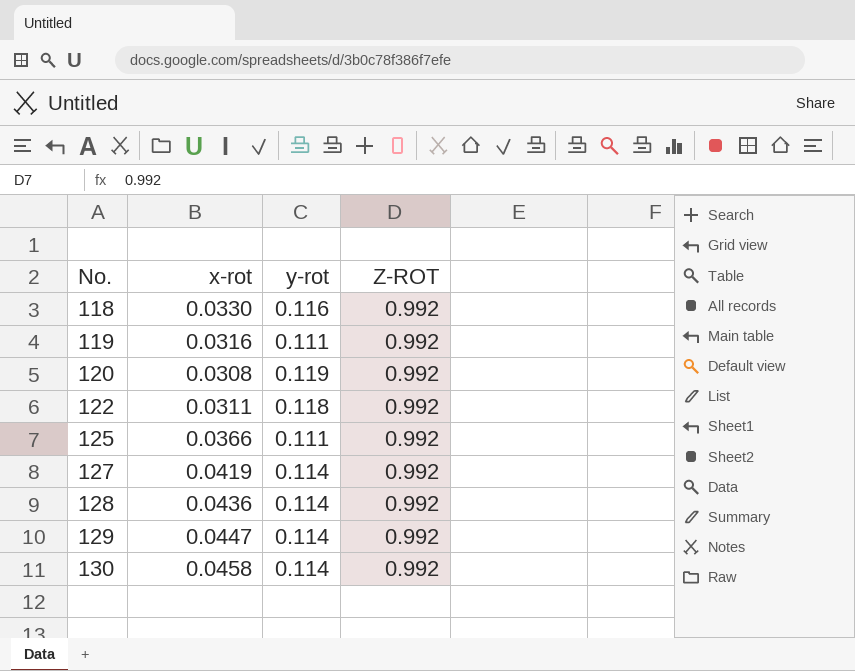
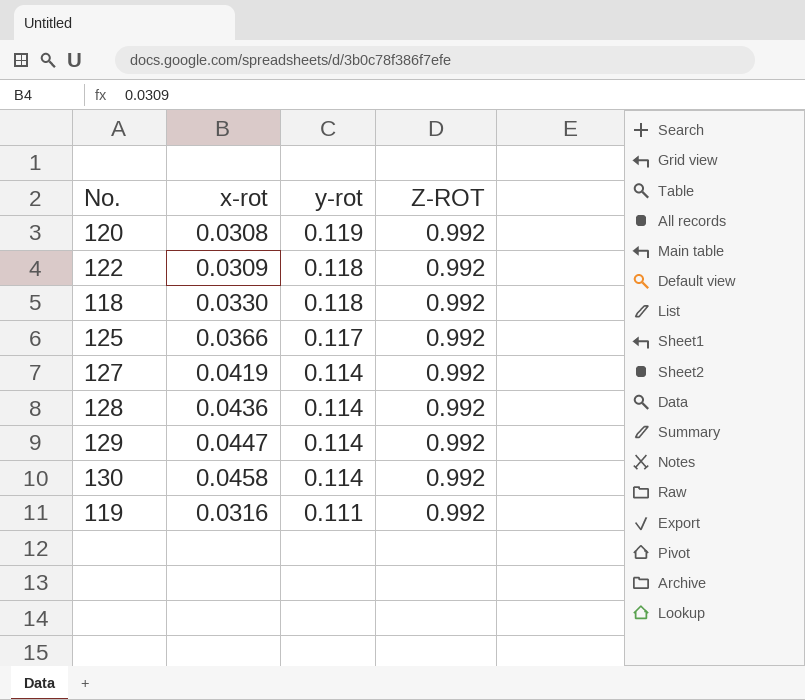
row order: No. ascending -> y-rot descending
122 | x-rot: 0.0311 -> 0.0309
118 | y-rot: 0.116 -> 0.118
125 | y-rot: 0.111 -> 0.117

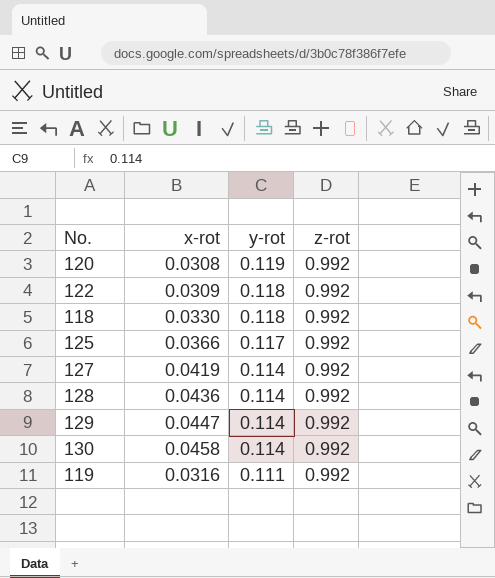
column name: Z-ROT -> z-rot

